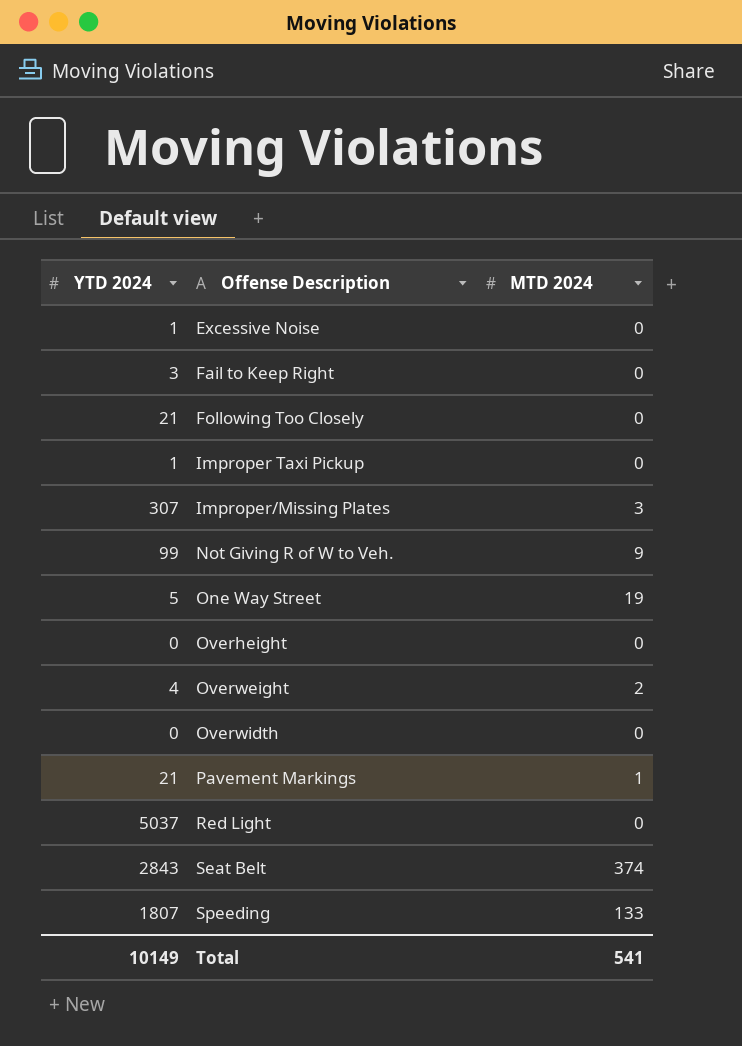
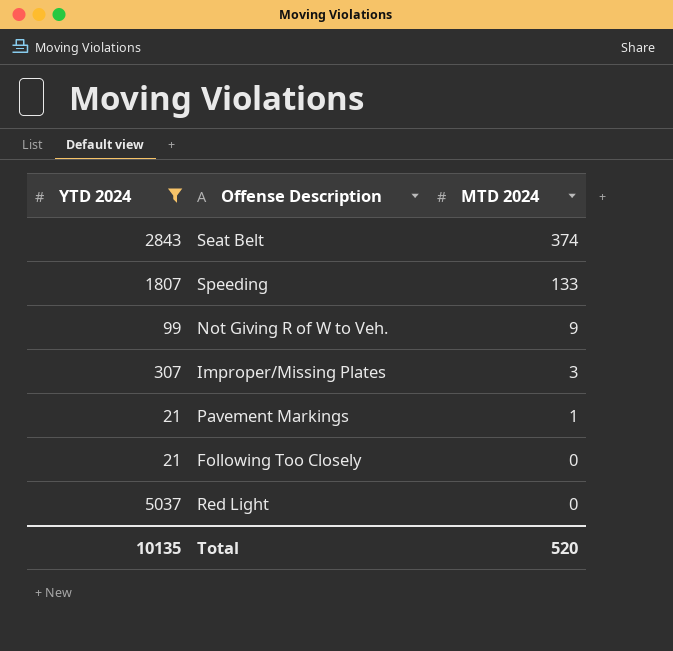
filter: none -> YTD 2024 >= 21
row order: Offense Description ascending -> MTD 2024 descending
Total | YTD 2024: 10149 -> 10135
Total | MTD 2024: 541 -> 520

